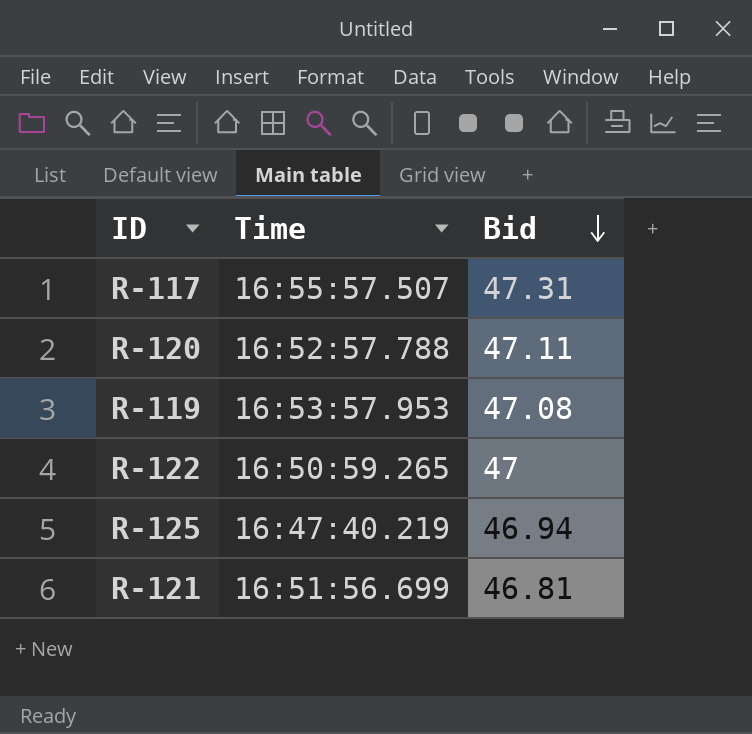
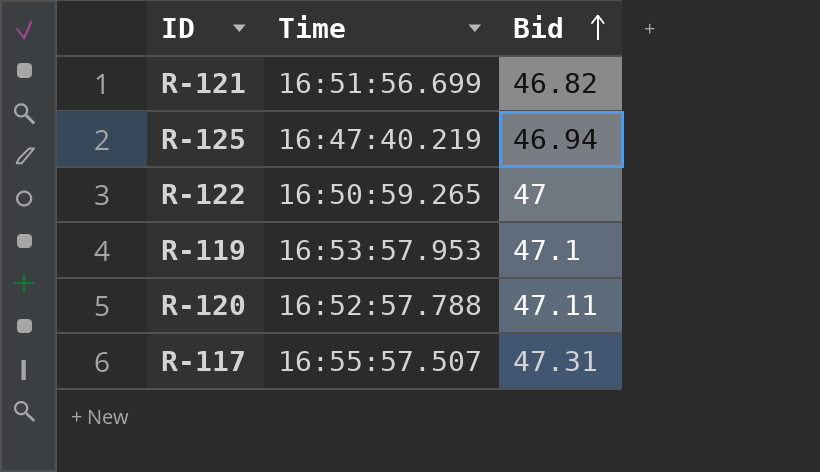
row order: Bid descending -> Bid ascending
R-121 | Bid: 46.81 -> 46.82
R-119 | Bid: 47.08 -> 47.1

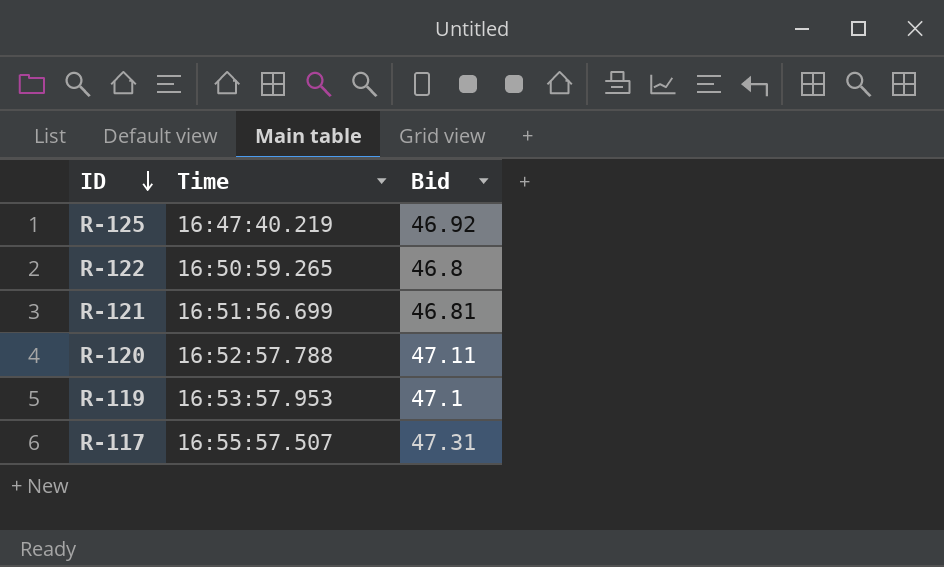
row order: Bid ascending -> ID descending
R-125 | Bid: 46.94 -> 46.92
R-122 | Bid: 47 -> 46.8
R-121 | Bid: 46.82 -> 46.81

